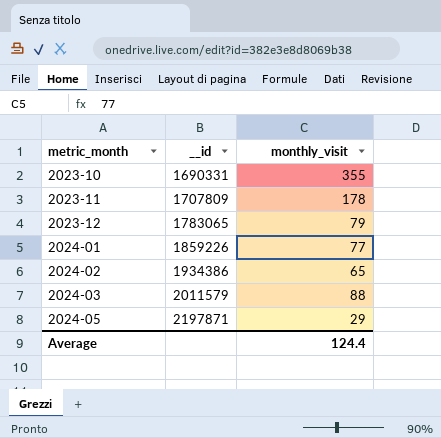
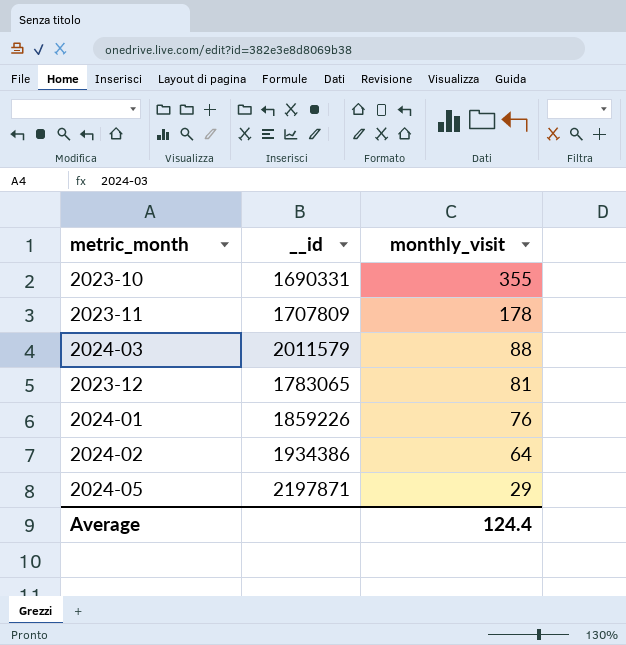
row order: metric_month ascending -> monthly_visit descending
2023-12 | monthly_visit: 79 -> 81
2024-01 | monthly_visit: 77 -> 76
2024-02 | monthly_visit: 65 -> 64

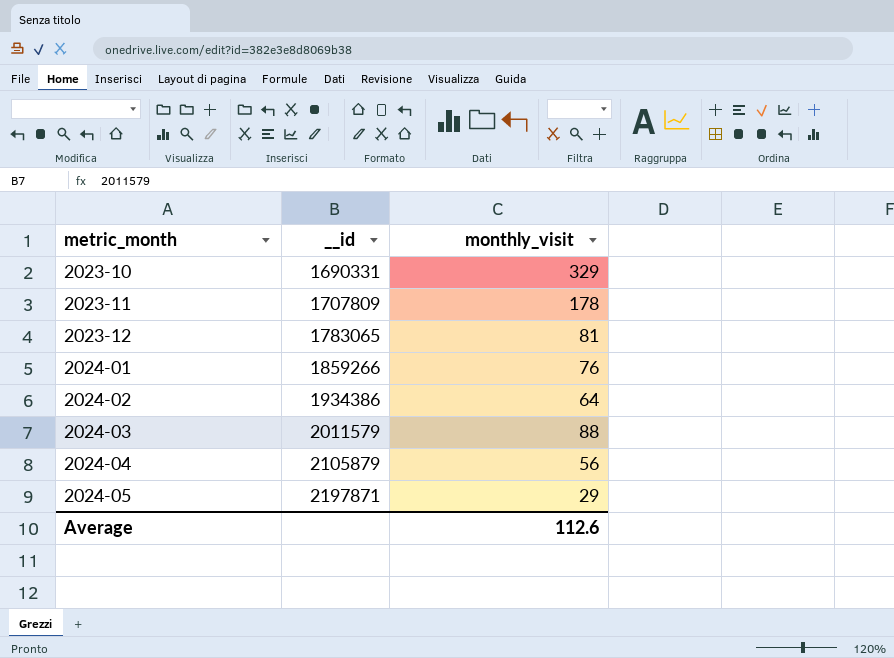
row order: monthly_visit descending -> metric_month ascending
2023-10 | monthly_visit: 355 -> 329
2024-01 | __id: 1859226 -> 1859266
row 2024-04: none -> 2105879 | 56
Average | monthly_visit: 124.4 -> 112.6

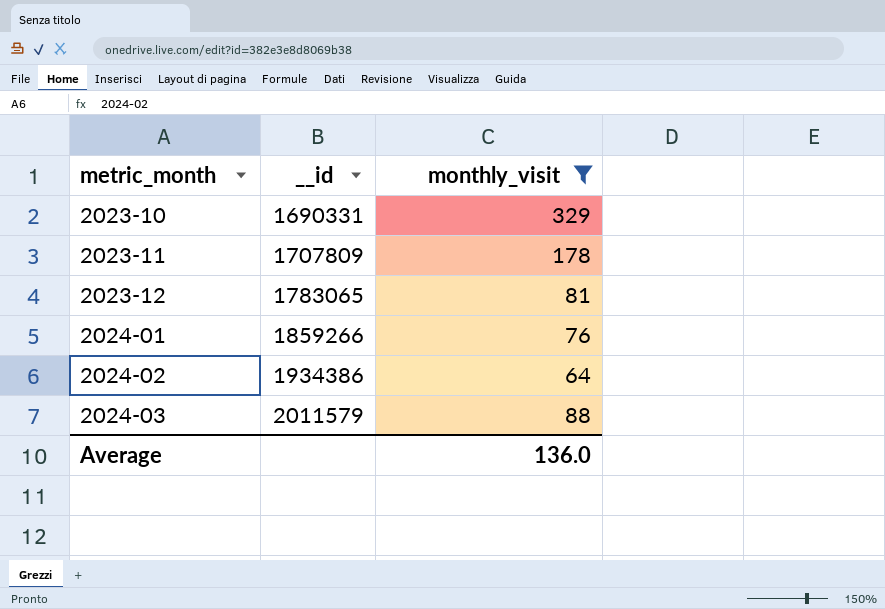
filter: none -> monthly_visit >= 64
Average | monthly_visit: 112.6 -> 136.0

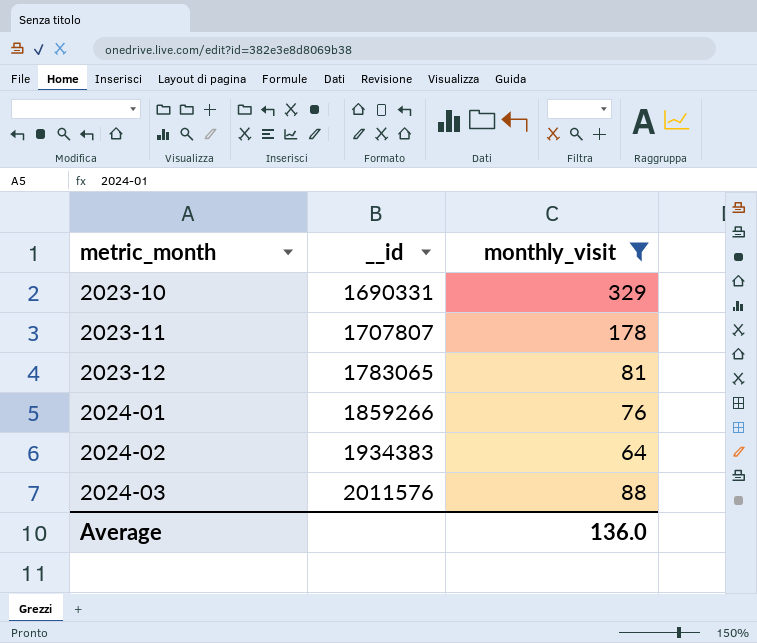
2023-11 | __id: 1707809 -> 1707807
2024-02 | __id: 1934386 -> 1934383
2024-03 | __id: 2011579 -> 2011576

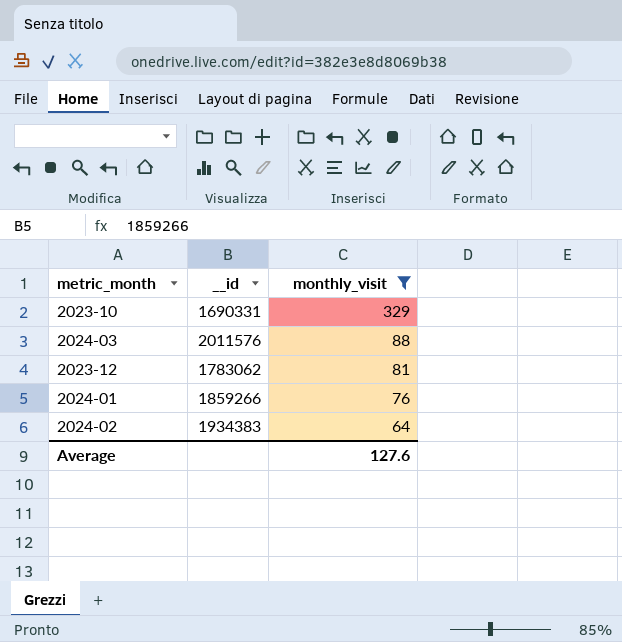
row order: metric_month ascending -> monthly_visit descending
row 2023-11: 1707807 | 178 -> none
2023-12 | __id: 1783065 -> 1783062
Average | monthly_visit: 136.0 -> 127.6

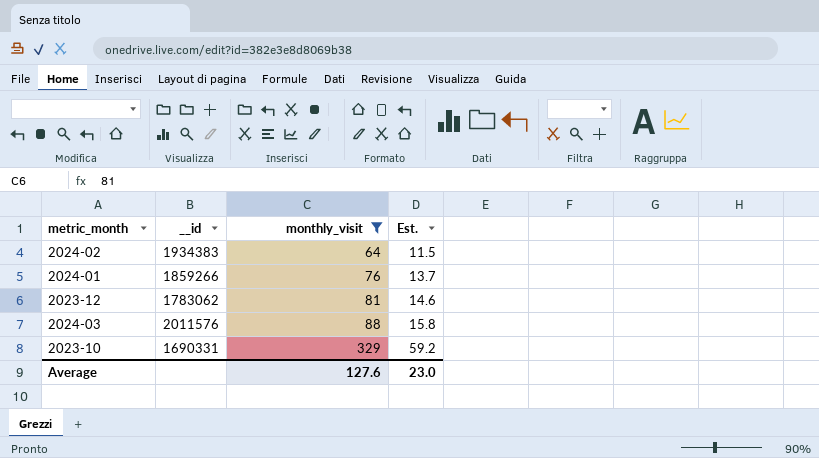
row order: monthly_visit descending -> monthly_visit ascending
column Est. | formula: none -> [monthly_visit] * 0.18

